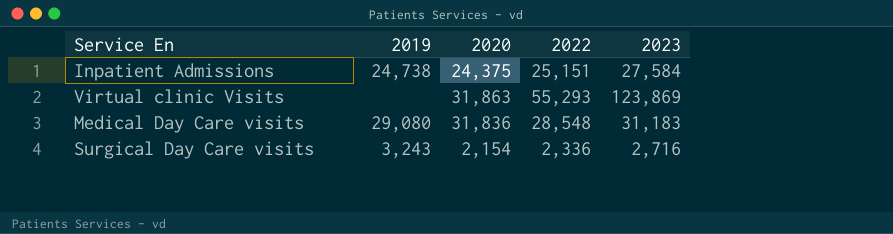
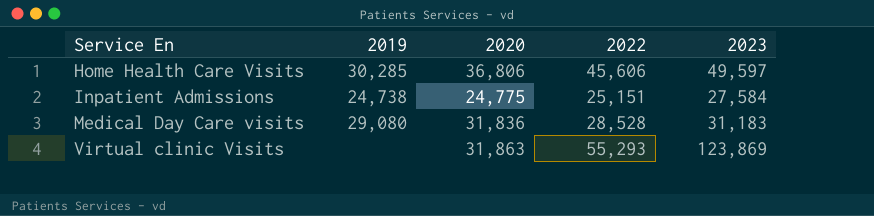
row order: none -> Service En ascending
row Surgical Day Care visits: 3,243 | 2,154 | 2,336 | 2,716 -> none
row Home Health Care Visits: none -> 30,285 | 36,806 | 45,606 | 49,597
Inpatient Admissions | 2020: 24,375 -> 24,775
Medical Day Care visits | 2022: 28,548 -> 28,528

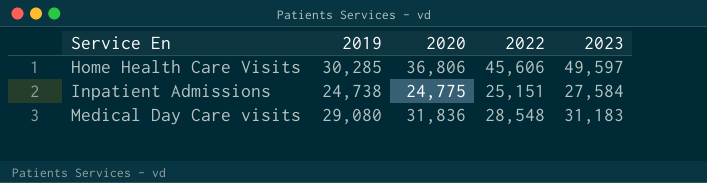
row Virtual clinic Visits: none | 31,863 | 55,293 | 123,869 -> none
Medical Day Care visits | 2022: 28,528 -> 28,548

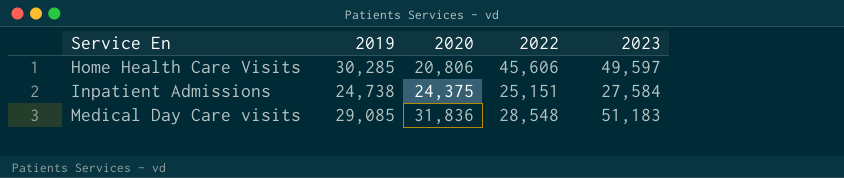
Home Health Care Visits | 2020: 36,806 -> 20,806
Inpatient Admissions | 2020: 24,775 -> 24,375
Medical Day Care visits | 2019: 29,080 -> 29,085
Medical Day Care visits | 2023: 31,183 -> 51,183

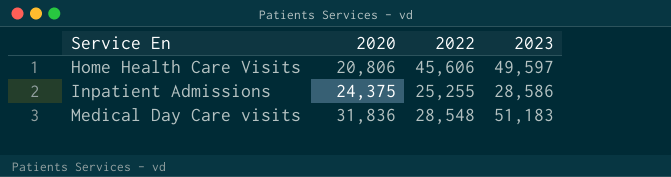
column 2019 | position: 2 -> none
Inpatient Admissions | 2022: 25,151 -> 25,255
Inpatient Admissions | 2023: 27,584 -> 28,586

